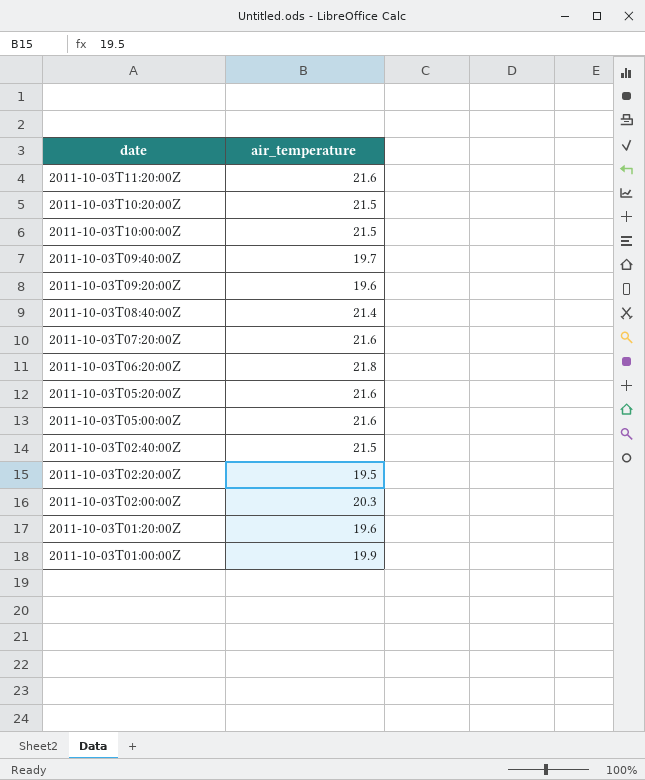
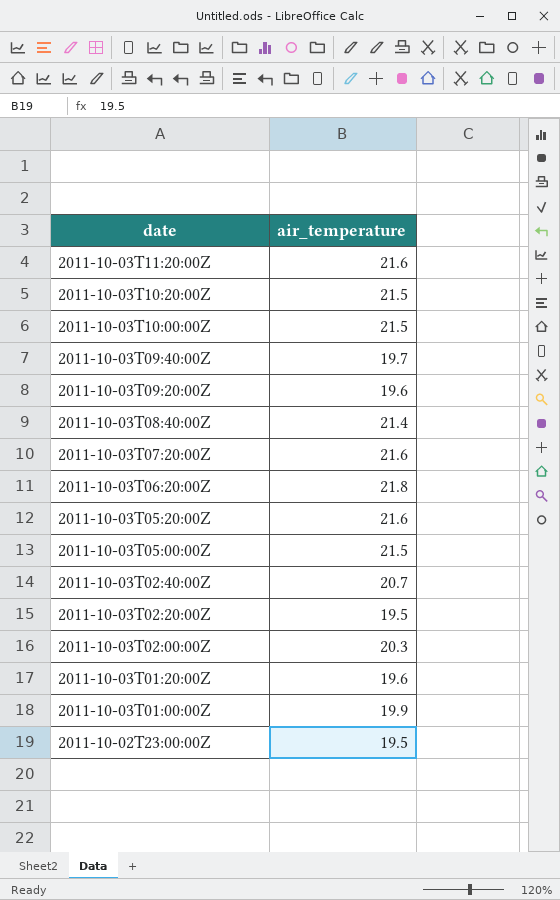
2011-10-03T05:00:00Z | air_temperature: 21.6 -> 21.5
2011-10-03T02:40:00Z | air_temperature: 21.5 -> 20.7
row 2011-10-02T23:00:00Z: none -> 19.5

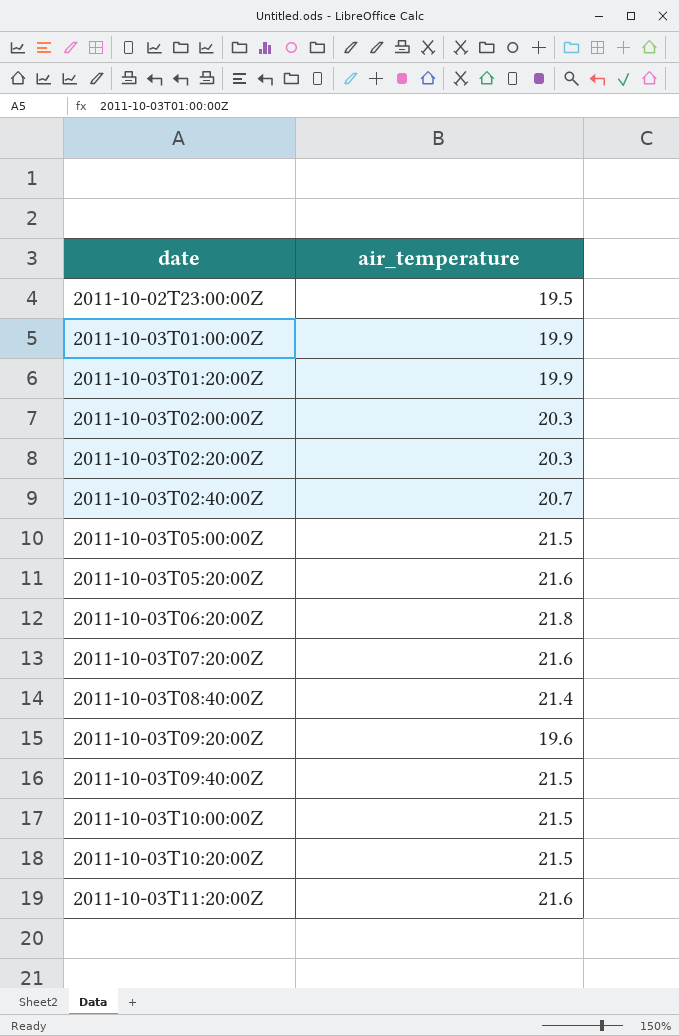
row order: date descending -> date ascending
2011-10-03T01:20:00Z | air_temperature: 19.6 -> 19.9
2011-10-03T02:20:00Z | air_temperature: 19.5 -> 20.3
2011-10-03T09:40:00Z | air_temperature: 19.7 -> 21.5

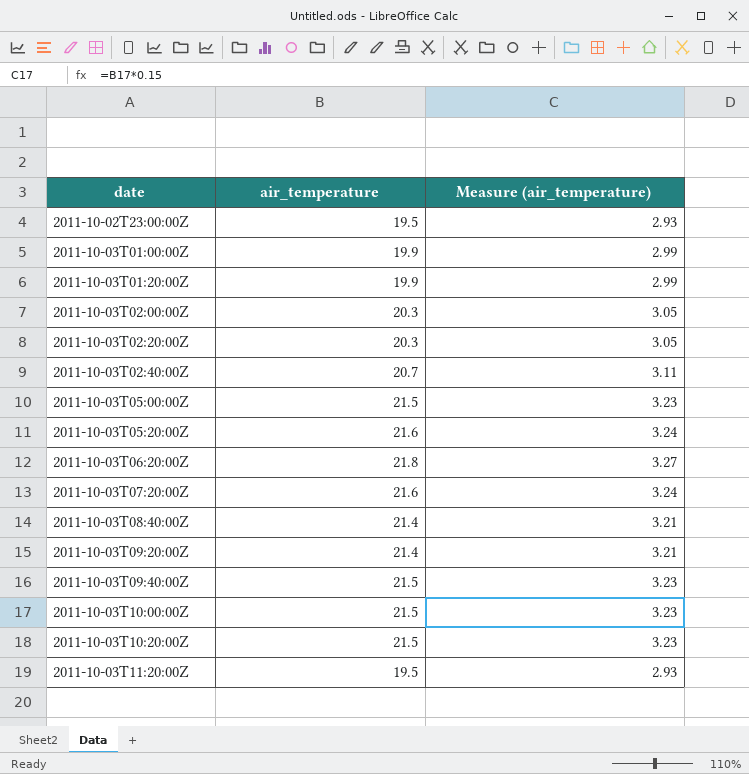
column Measure (air_temperature) | formula: none -> [air_temperature] * 0.15
2011-10-03T09:20:00Z | air_temperature: 19.6 -> 21.4
2011-10-03T11:20:00Z | air_temperature: 21.6 -> 19.5

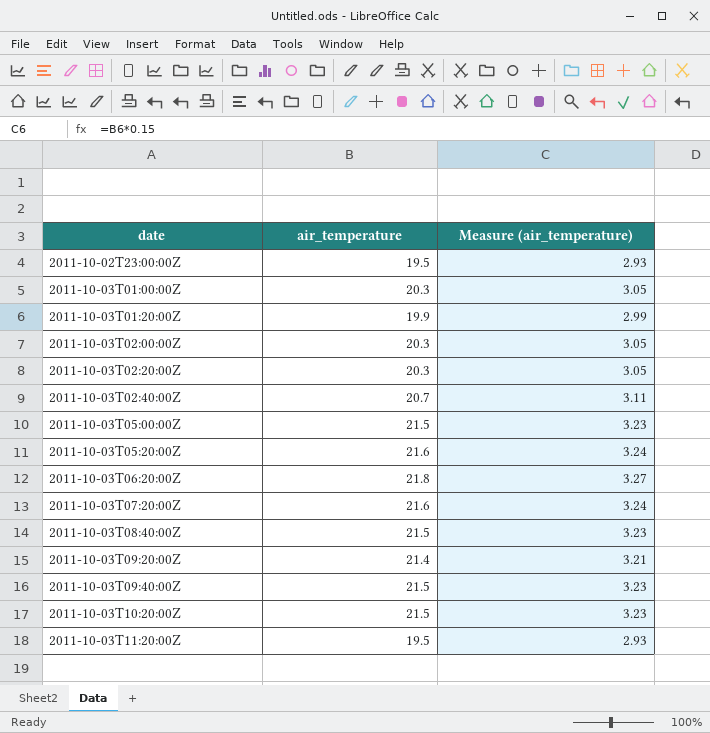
row 2011-10-03T10:00:00Z: 21.5 | 3.23 -> none
2011-10-03T01:00:00Z | air_temperature: 19.9 -> 20.3
2011-10-03T01:00:00Z | Measure (air_temperature): 2.99 -> 3.05
2011-10-03T08:40:00Z | air_temperature: 21.4 -> 21.5
2011-10-03T08:40:00Z | Measure (air_temperature): 3.21 -> 3.23

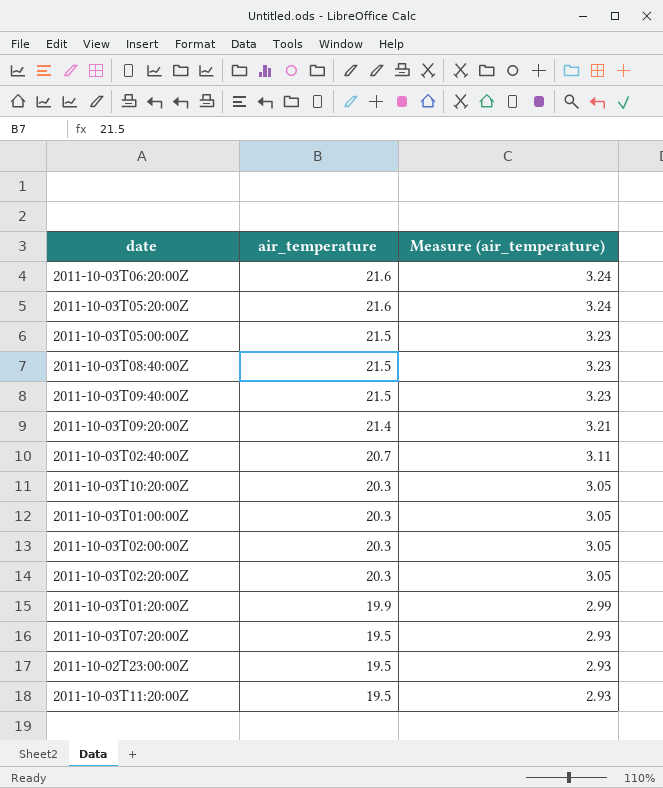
row order: date ascending -> air_temperature descending
2011-10-03T06:20:00Z | air_temperature: 21.8 -> 21.6
2011-10-03T06:20:00Z | Measure (air_temperature): 3.27 -> 3.24
2011-10-03T10:20:00Z | air_temperature: 21.5 -> 20.3
2011-10-03T10:20:00Z | Measure (air_temperature): 3.23 -> 3.05
2011-10-03T07:20:00Z | air_temperature: 21.6 -> 19.5
2011-10-03T07:20:00Z | Measure (air_temperature): 3.24 -> 2.93

